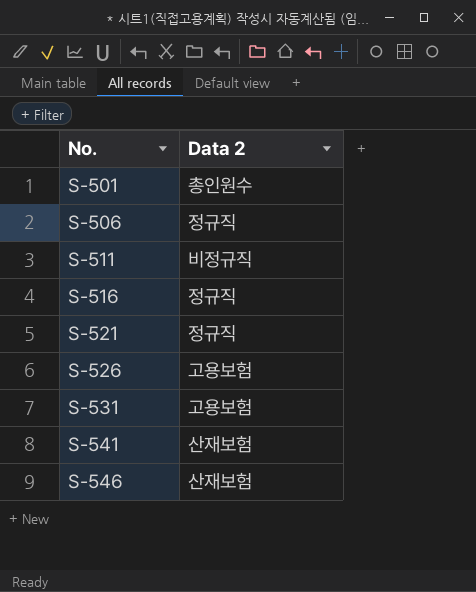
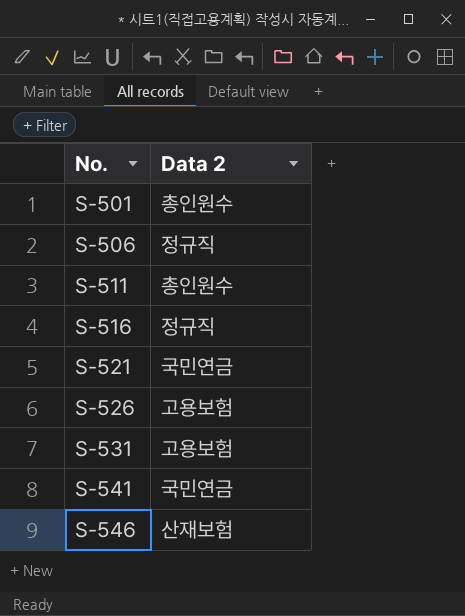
S-511 | Data 2: 비정규직 -> 총인원수
S-521 | Data 2: 정규직 -> 국민연금
S-541 | Data 2: 산재보험 -> 국민연금

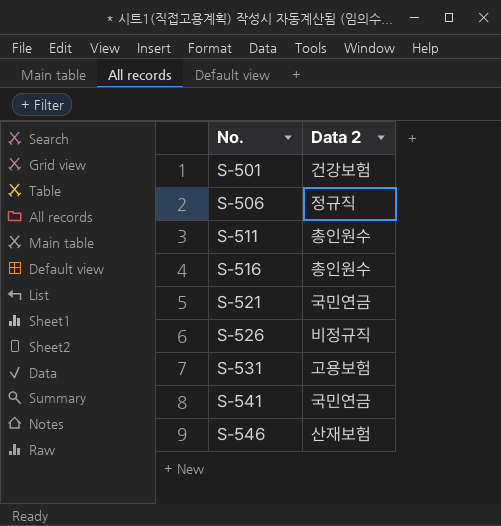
S-501 | Data 2: 총인원수 -> 건강보험
S-516 | Data 2: 정규직 -> 총인원수
S-526 | Data 2: 고용보험 -> 비정규직

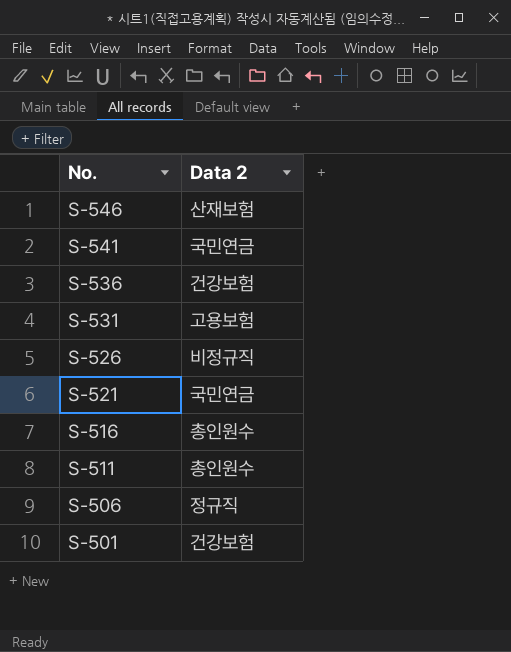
row order: No. ascending -> No. descending
row S-536: none -> 건강보험

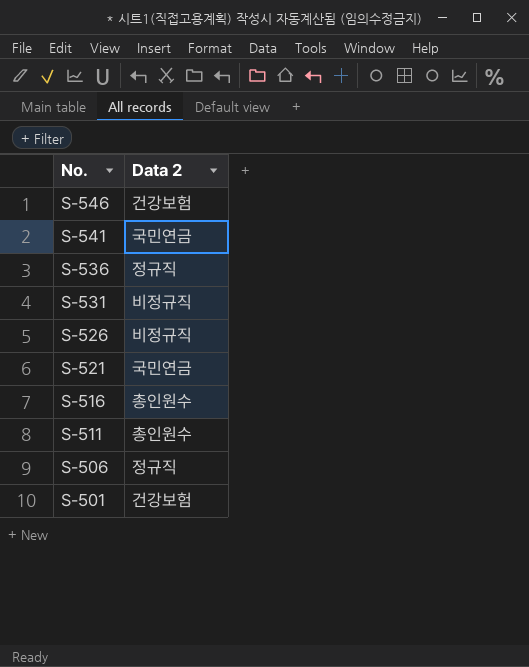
S-546 | Data 2: 산재보험 -> 건강보험
S-536 | Data 2: 건강보험 -> 정규직
S-531 | Data 2: 고용보험 -> 비정규직

